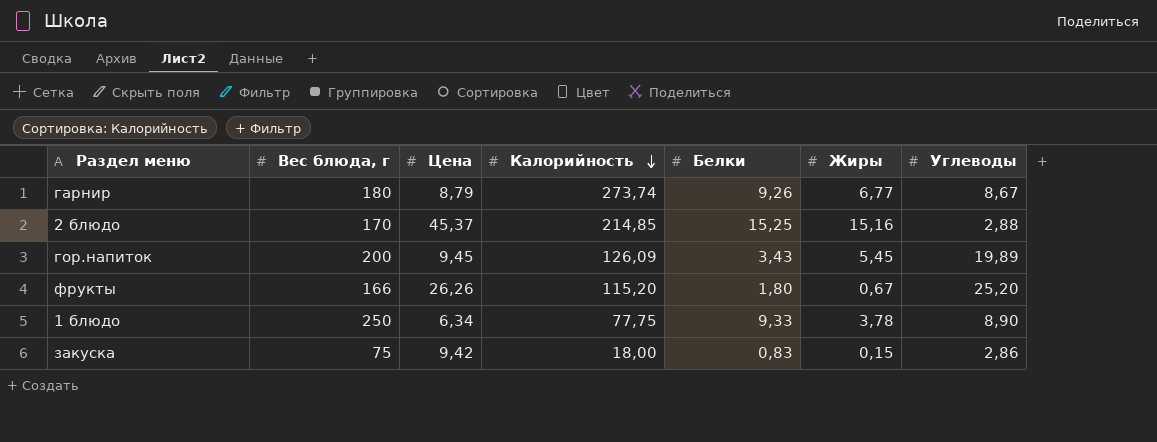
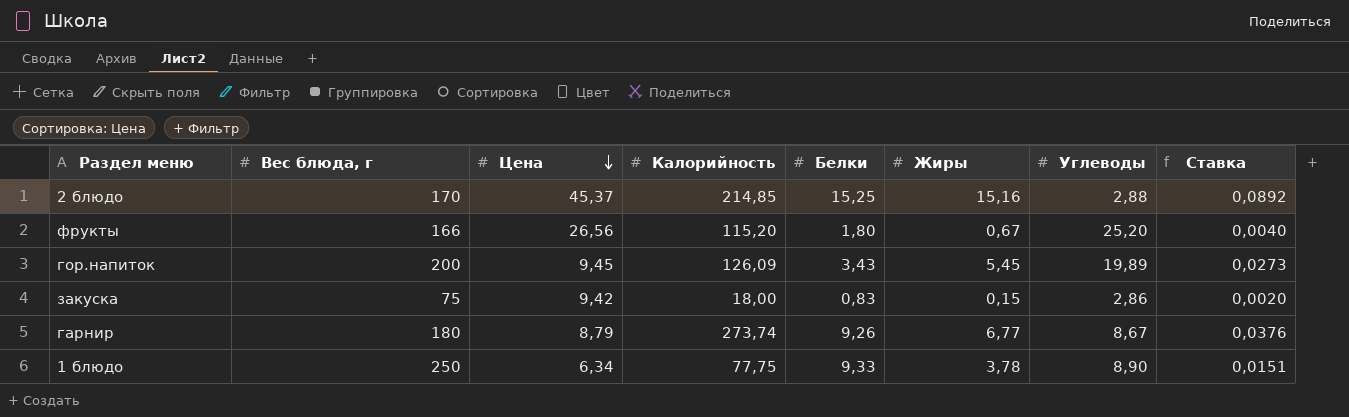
row order: Калорийность descending -> Цена descending
column Ставка | formula: none -> [Жиры] / [Вес блюда, г]
фрукты | Цена: 26,26 -> 26,56

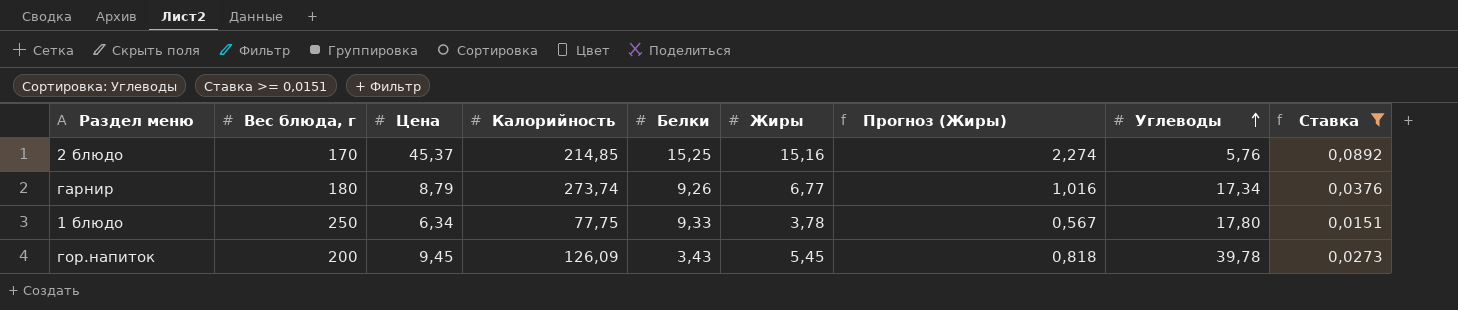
filter: none -> Ставка >= 0,0151
row order: Цена descending -> Углеводы ascending
column Прогноз (Жиры) | formula: none -> [Жиры] * 0,15
2 блюдо | Углеводы: 2,88 -> 5,76
гарнир | Углеводы: 8,67 -> 17,34
1 блюдо | Углеводы: 8,90 -> 17,80
гор.напиток | Углеводы: 19,89 -> 39,78

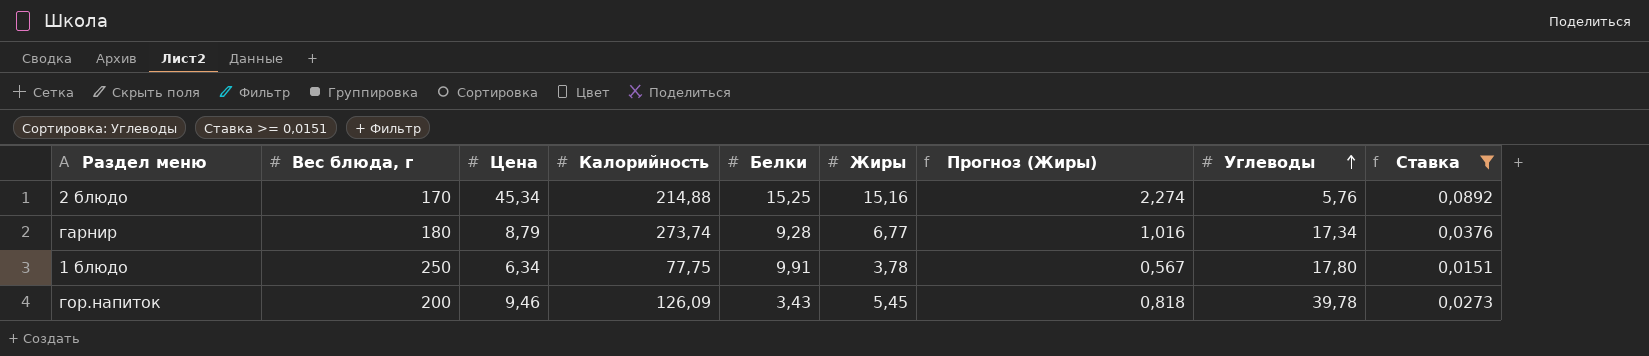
2 блюдо | Цена: 45,37 -> 45,34
2 блюдо | Калорийность: 214,85 -> 214,88
гарнир | Белки: 9,26 -> 9,28
1 блюдо | Белки: 9,33 -> 9,91
гор.напиток | Цена: 9,45 -> 9,46

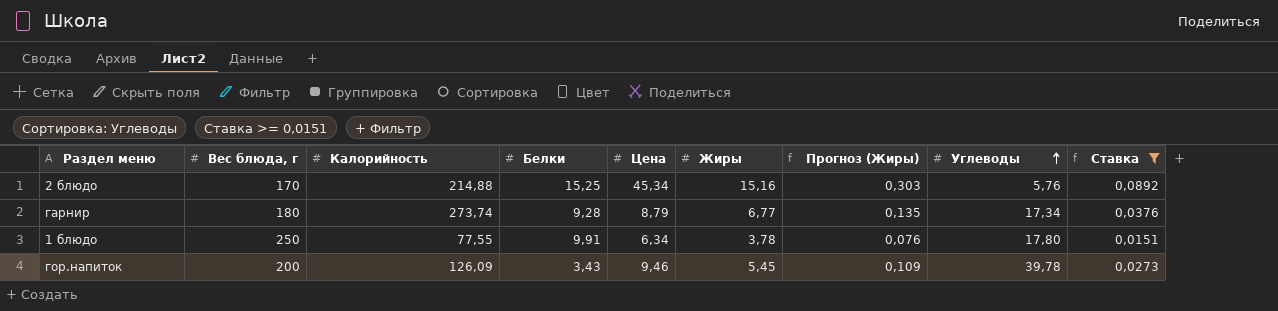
column Цена | position: 3 -> 5
column Прогноз (Жиры) | formula: [Жиры] * 0,15 -> [Жиры] * 0,02
1 блюдо | Калорийность: 77,75 -> 77,55

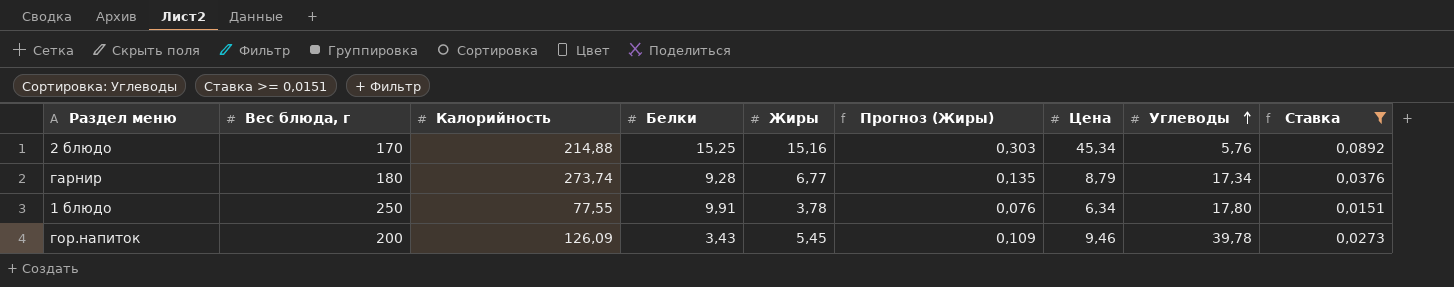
column Цена | position: 5 -> 7

